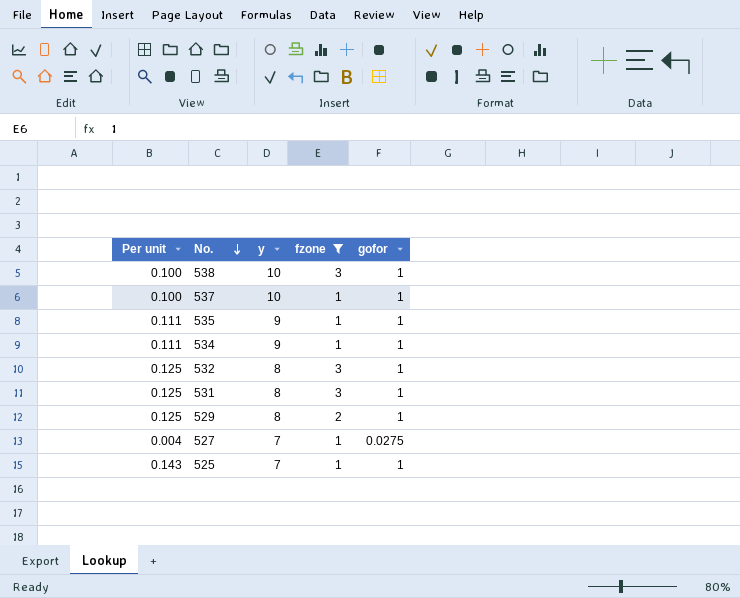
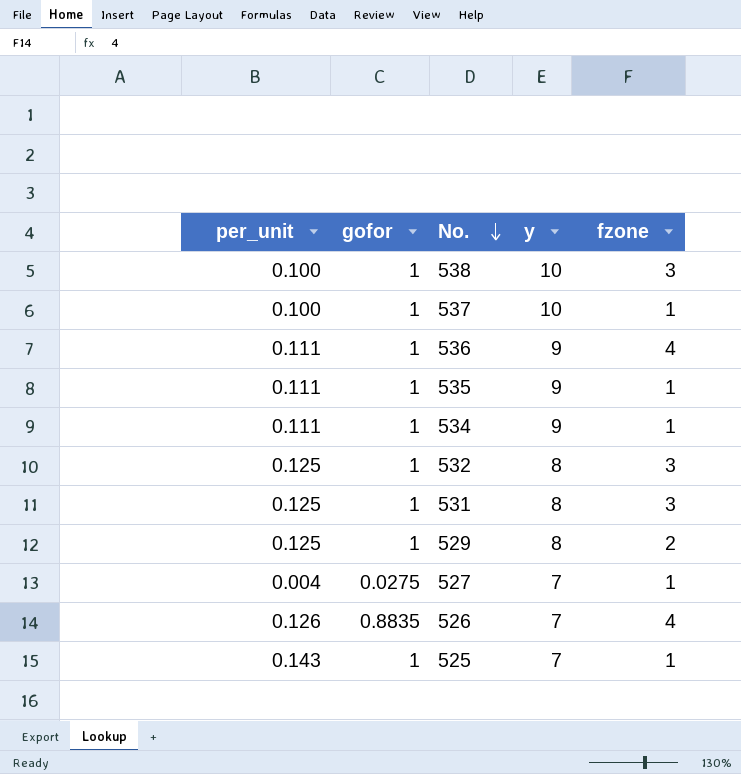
filter: fzone != 4 -> none
column name: Per unit -> per_unit
column gofor | position: 5 -> 2

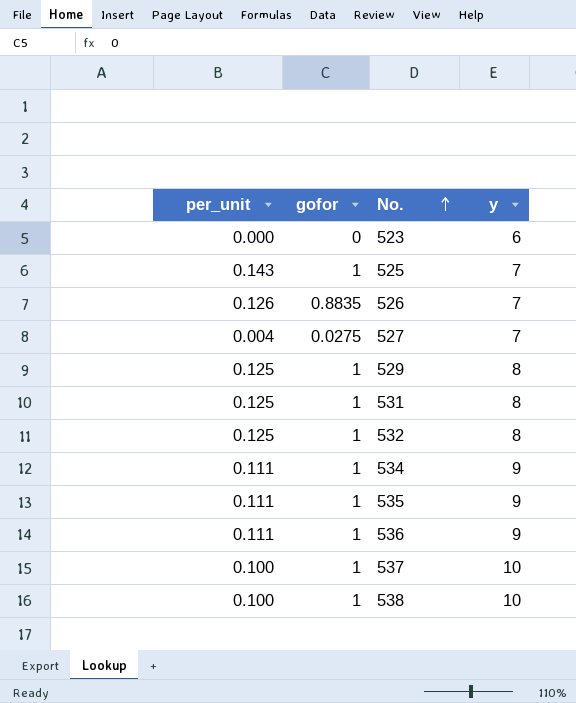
row order: No. descending -> No. ascending
column fzone | position: 5 -> none
row 523: none -> 0.000 | 0 | 6

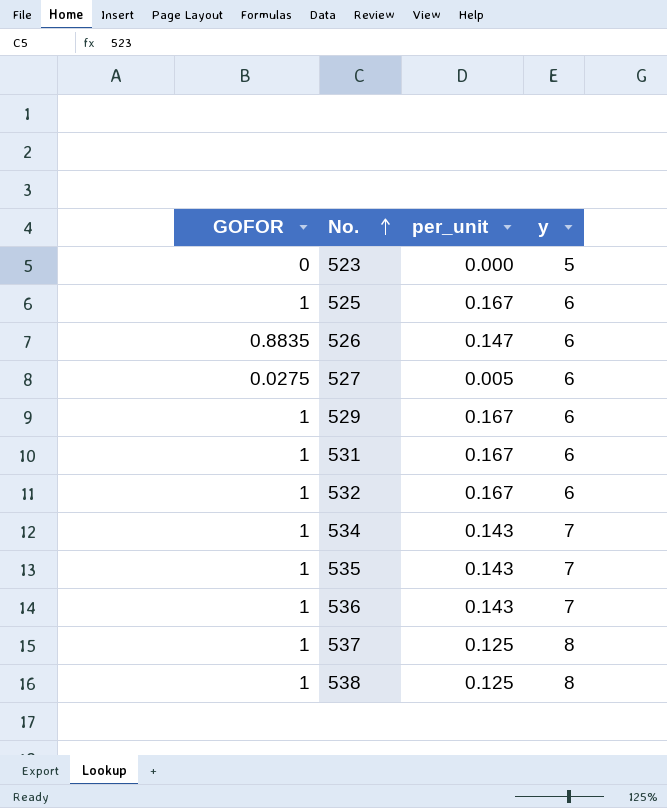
column name: gofor -> GOFOR
column per_unit | position: 1 -> 3
523 | y: 6 -> 5
525 | per_unit: 0.143 -> 0.167
525 | y: 7 -> 6
526 | per_unit: 0.126 -> 0.147
526 | y: 7 -> 6
527 | per_unit: 0.004 -> 0.005
527 | y: 7 -> 6
529 | per_unit: 0.125 -> 0.167
529 | y: 8 -> 6
531 | per_unit: 0.125 -> 0.167
531 | y: 8 -> 6
532 | per_unit: 0.125 -> 0.167
532 | y: 8 -> 6
534 | per_unit: 0.111 -> 0.143
534 | y: 9 -> 7
535 | per_unit: 0.111 -> 0.143
535 | y: 9 -> 7
536 | per_unit: 0.111 -> 0.143
536 | y: 9 -> 7
537 | per_unit: 0.100 -> 0.125
537 | y: 10 -> 8
538 | per_unit: 0.100 -> 0.125
538 | y: 10 -> 8

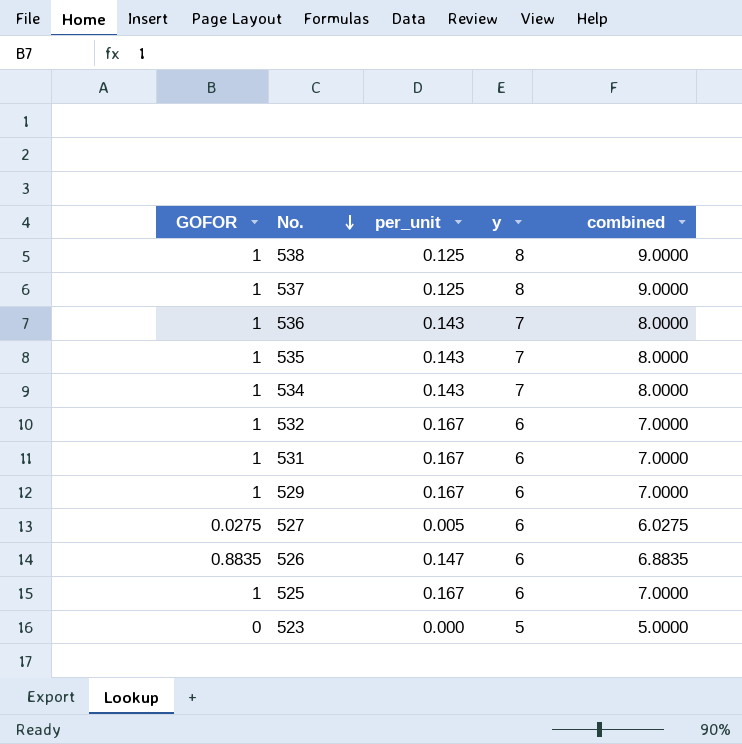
row order: No. ascending -> No. descending
column combined | formula: none -> [GOFOR] + [y]

